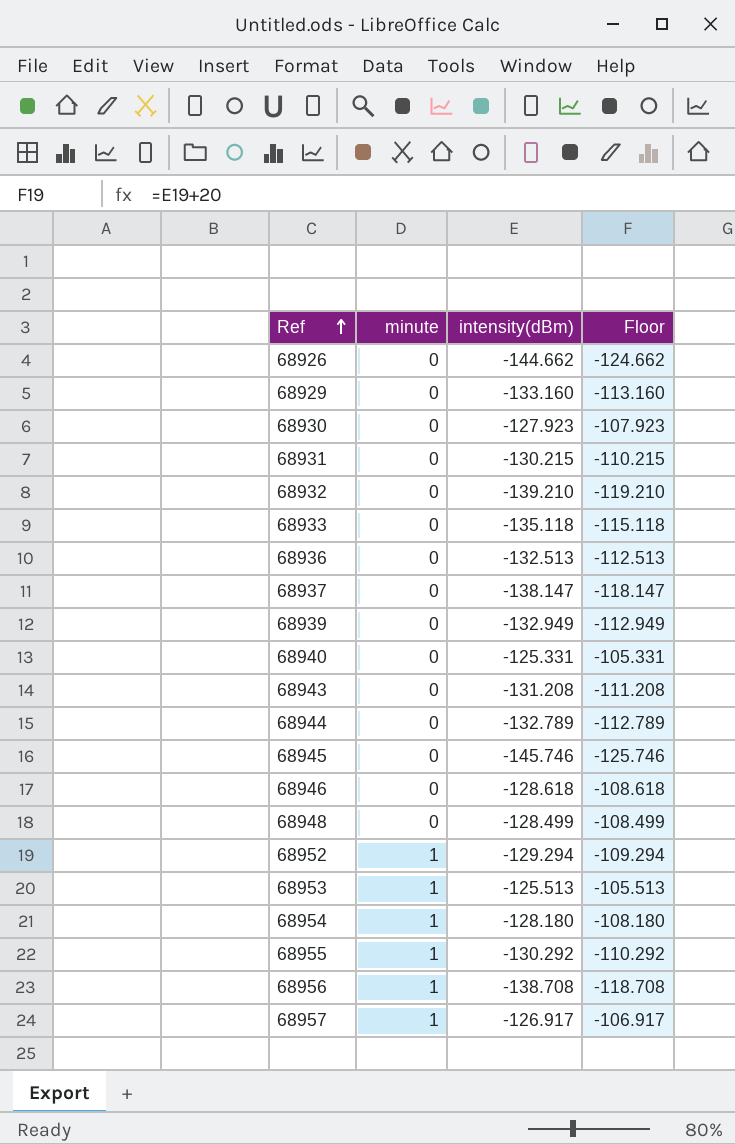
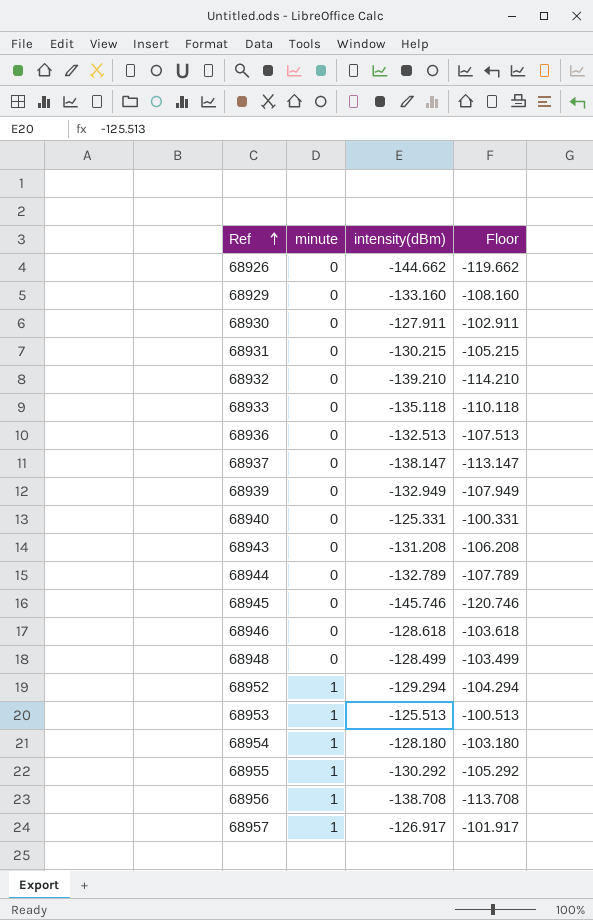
column Floor | formula: [intensity(dBm)] + 20 -> [intensity(dBm)] + 25
68930 | intensity(dBm): -127.923 -> -127.911

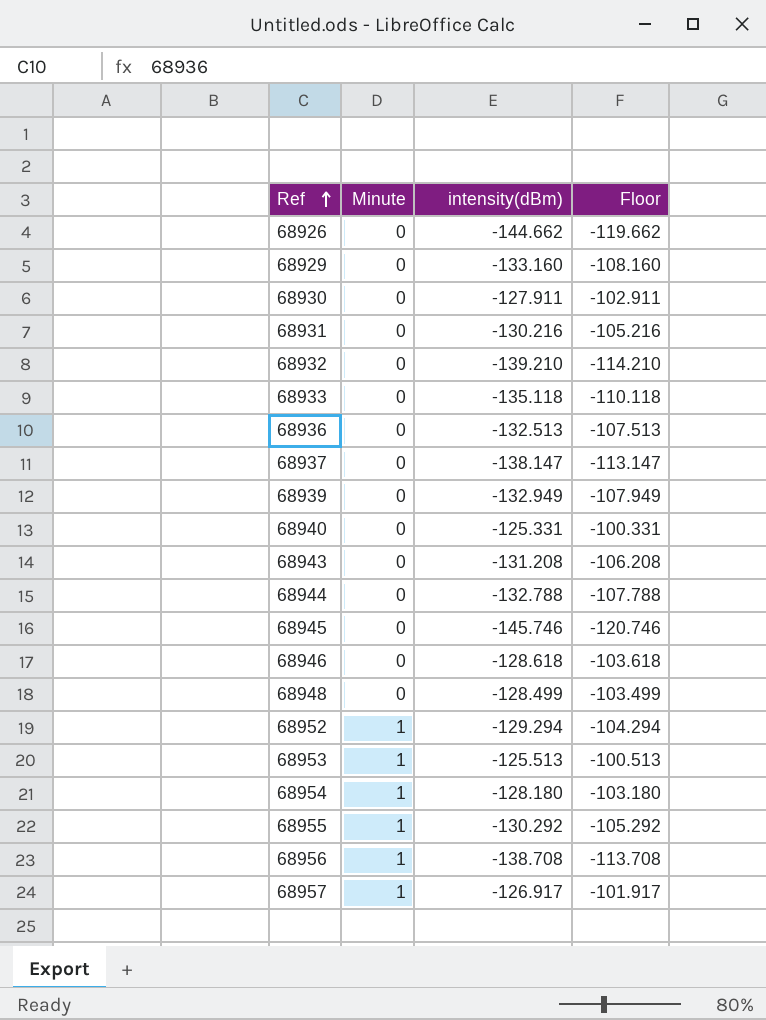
column name: minute -> Minute
68931 | intensity(dBm): -130.215 -> -130.216
68931 | Floor: -105.215 -> -105.216
68944 | intensity(dBm): -132.789 -> -132.788
68944 | Floor: -107.789 -> -107.788

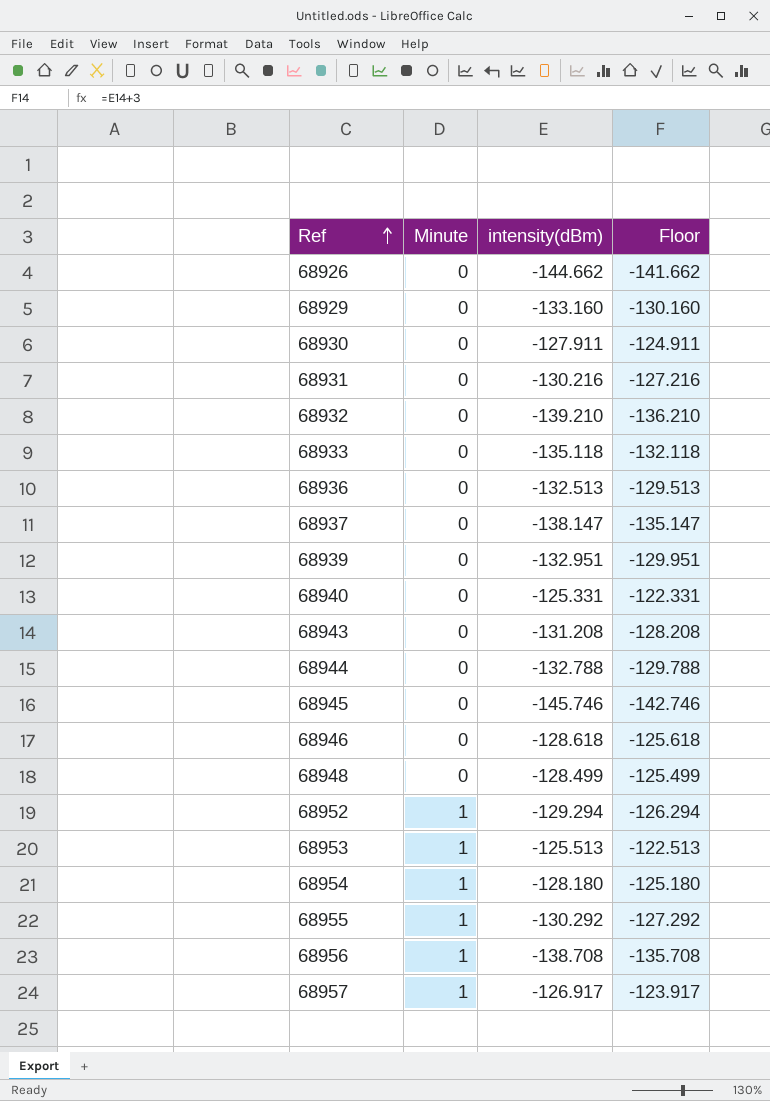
column Floor | formula: [intensity(dBm)] + 25 -> [intensity(dBm)] + 3
68939 | intensity(dBm): -132.949 -> -132.951

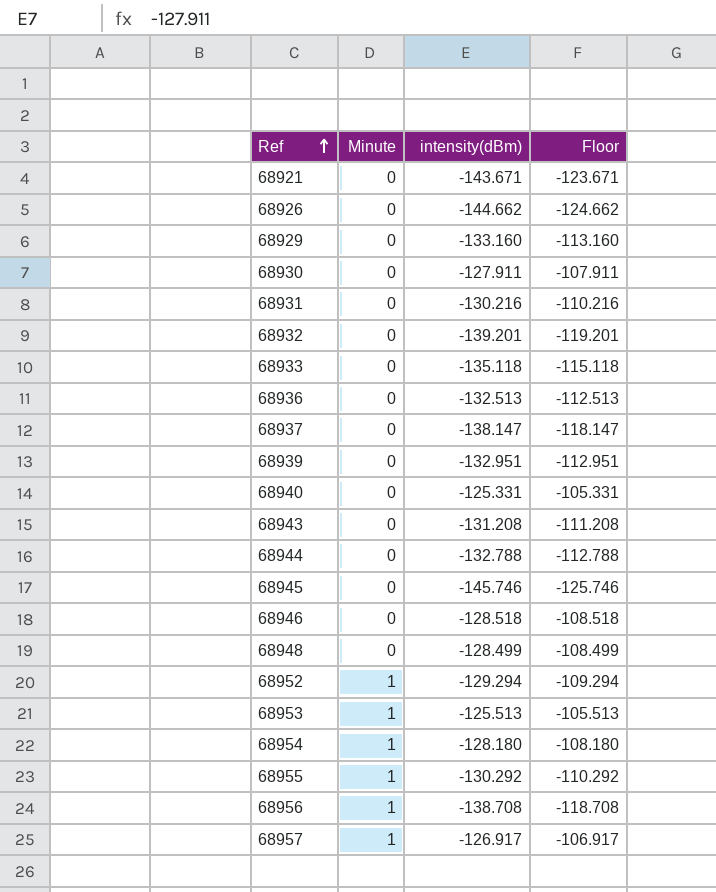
column Floor | formula: [intensity(dBm)] + 3 -> [intensity(dBm)] + 20
row 68921: none -> 0 | -143.671 | -123.671
68932 | intensity(dBm): -139.210 -> -139.201
68946 | intensity(dBm): -128.618 -> -128.518

